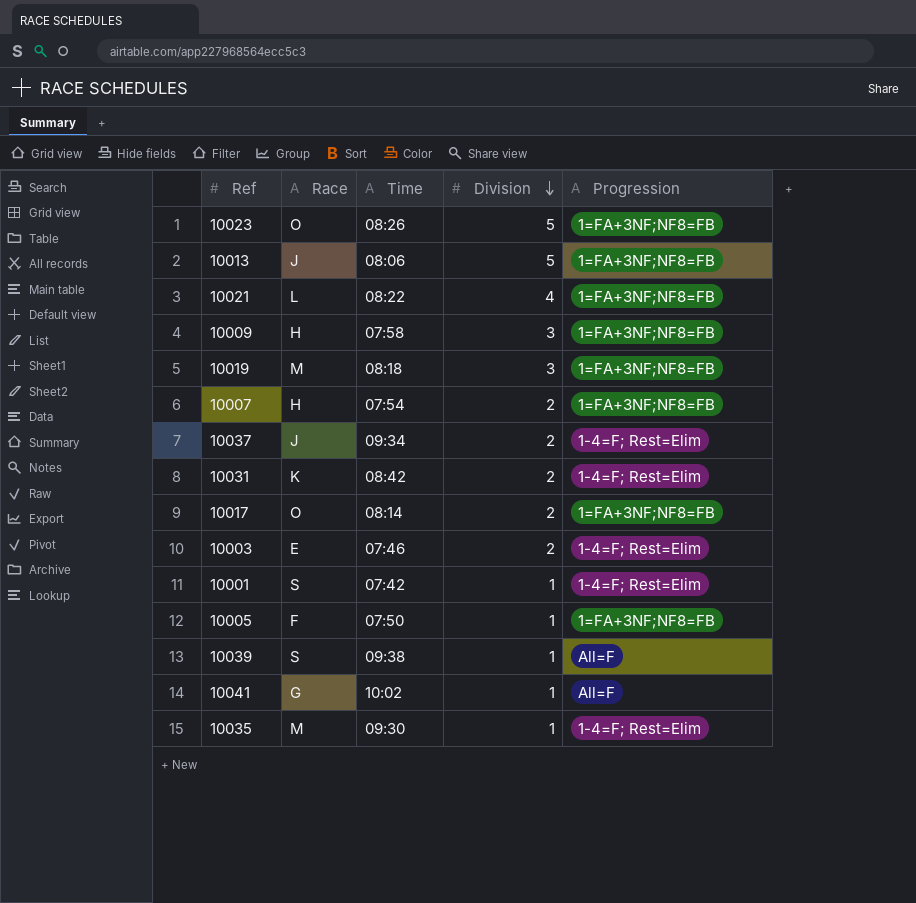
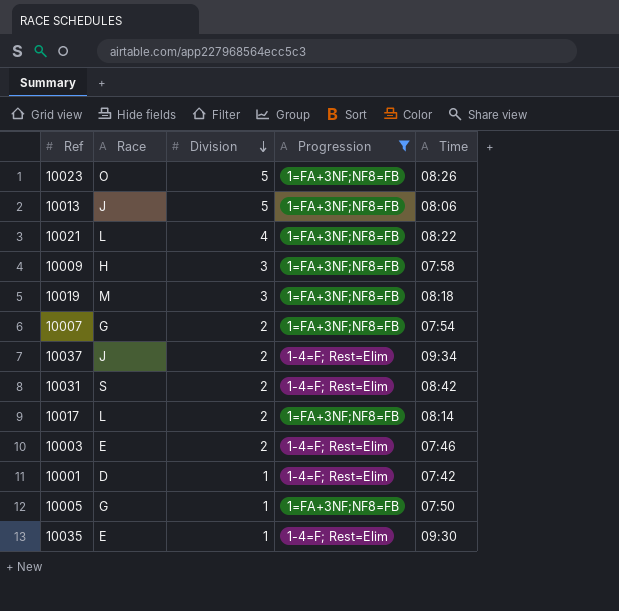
filter: none -> Progression != All=F
column Time | position: 3 -> 5
10007 | Race: H -> G
10031 | Race: K -> S
10017 | Race: O -> L
10001 | Race: S -> D
10005 | Race: F -> G
10035 | Race: M -> E

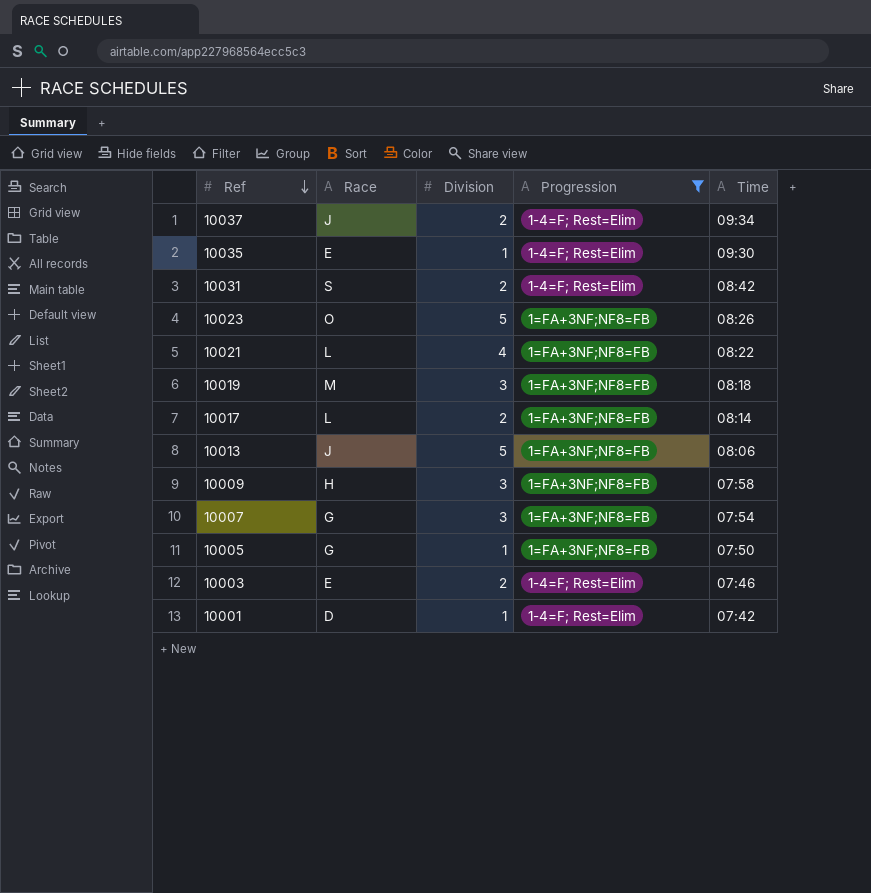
row order: Division descending -> Ref descending
10007 | Division: 2 -> 3

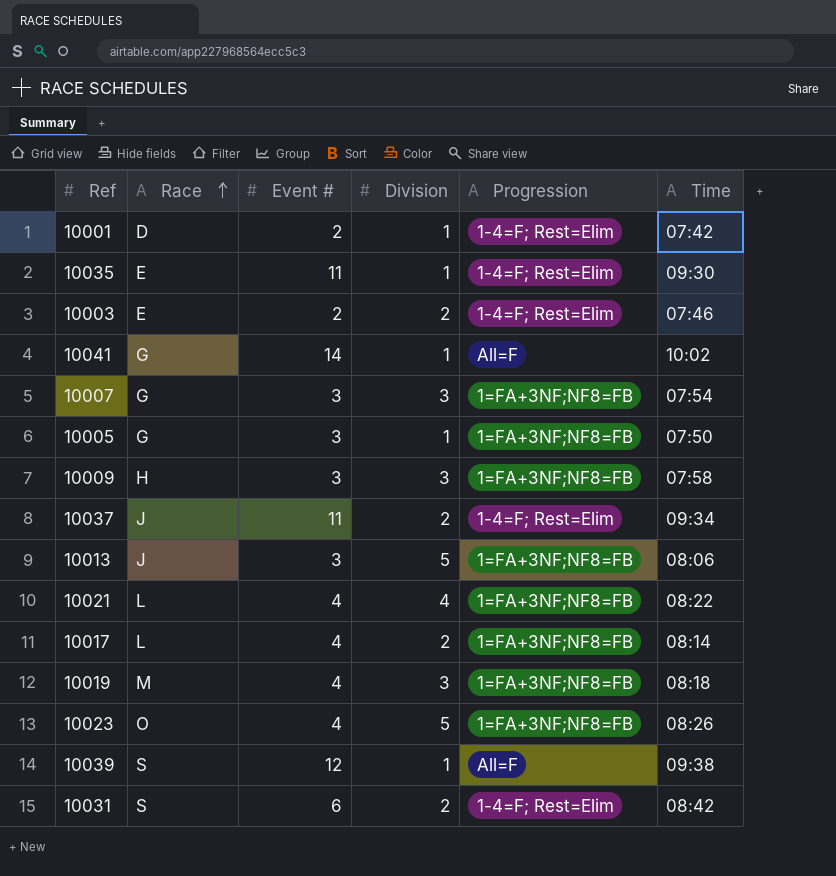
filter: Progression != All=F -> none
row order: Ref descending -> Race ascending
column Event # | position: none -> 3

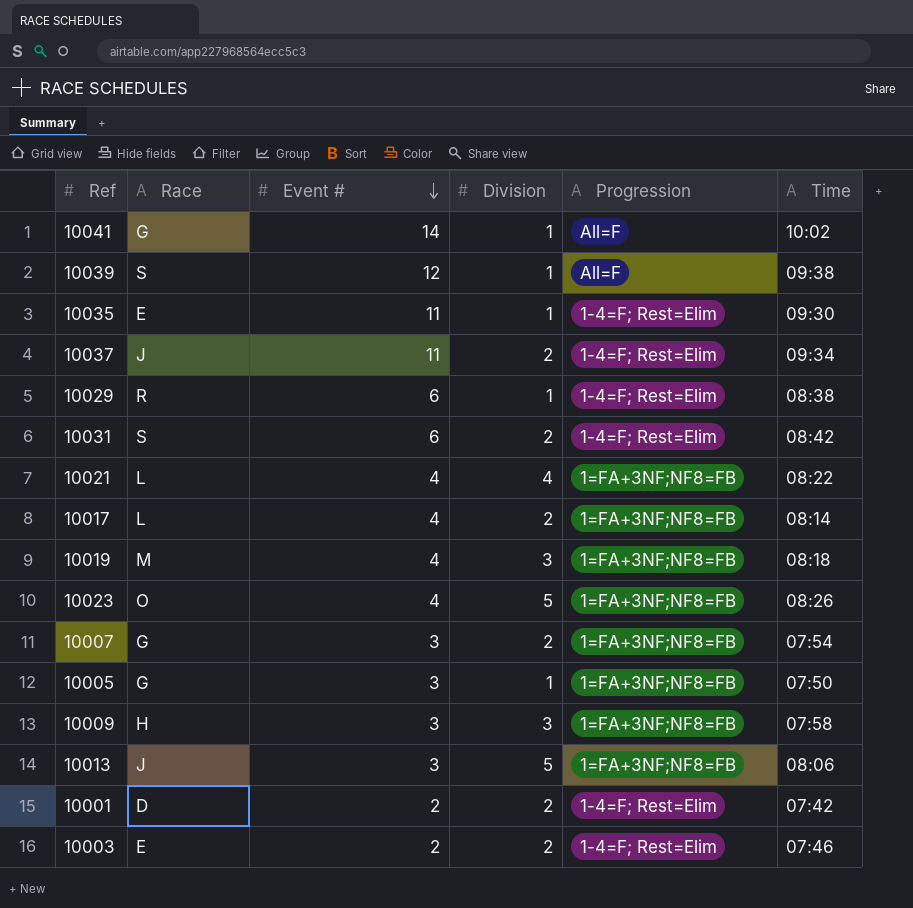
row order: Race ascending -> Event # descending
row 10029: none -> R | 6 | 1 | 1-4=F; Rest=Elim | 08:38
10007 | Division: 3 -> 2
10001 | Division: 1 -> 2

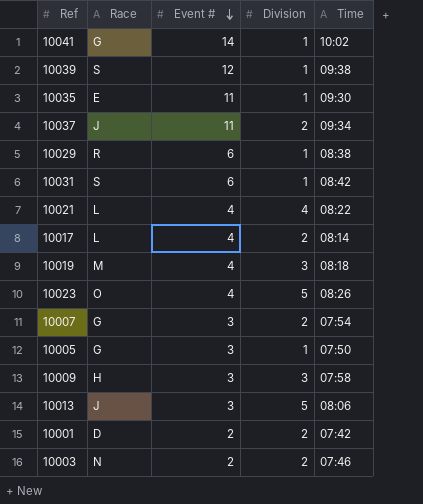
column Progression | position: 5 -> none
10031 | Division: 2 -> 1
10003 | Race: E -> N

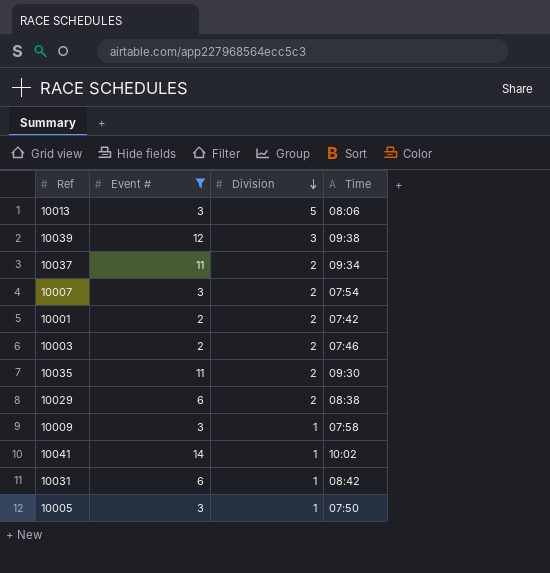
filter: none -> Event # != 4
row order: Event # descending -> Division descending
column Race | position: 2 -> none
10039 | Division: 1 -> 3
10035 | Division: 1 -> 2
10029 | Division: 1 -> 2
10009 | Division: 3 -> 1

